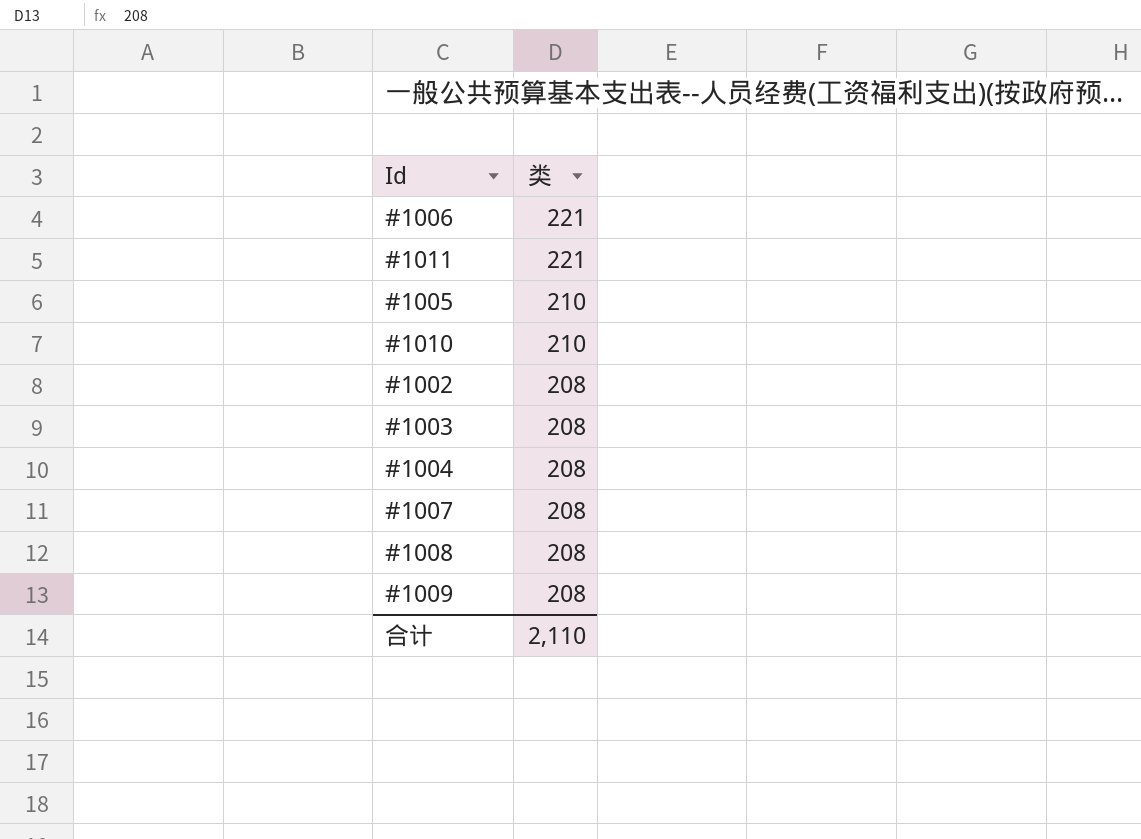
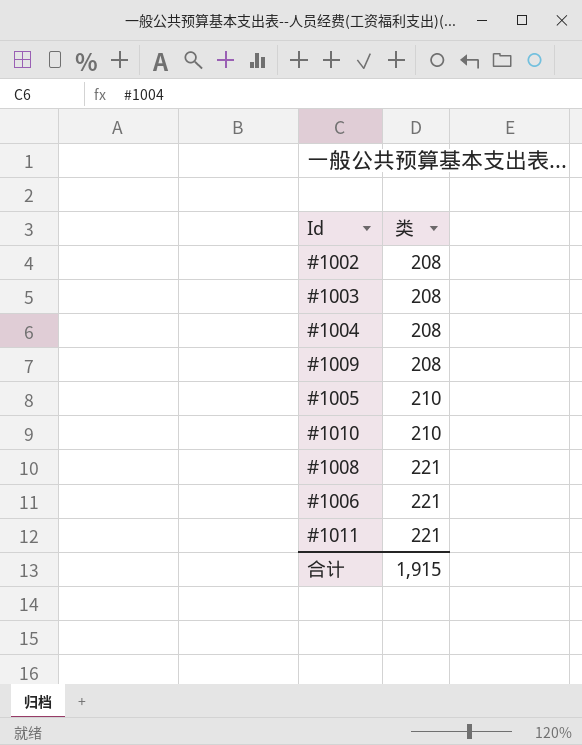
row order: 类 descending -> 类 ascending
row #1007: 208 -> none
#1008 | 类: 208 -> 221
合计 | 类: 2,110 -> 1,915

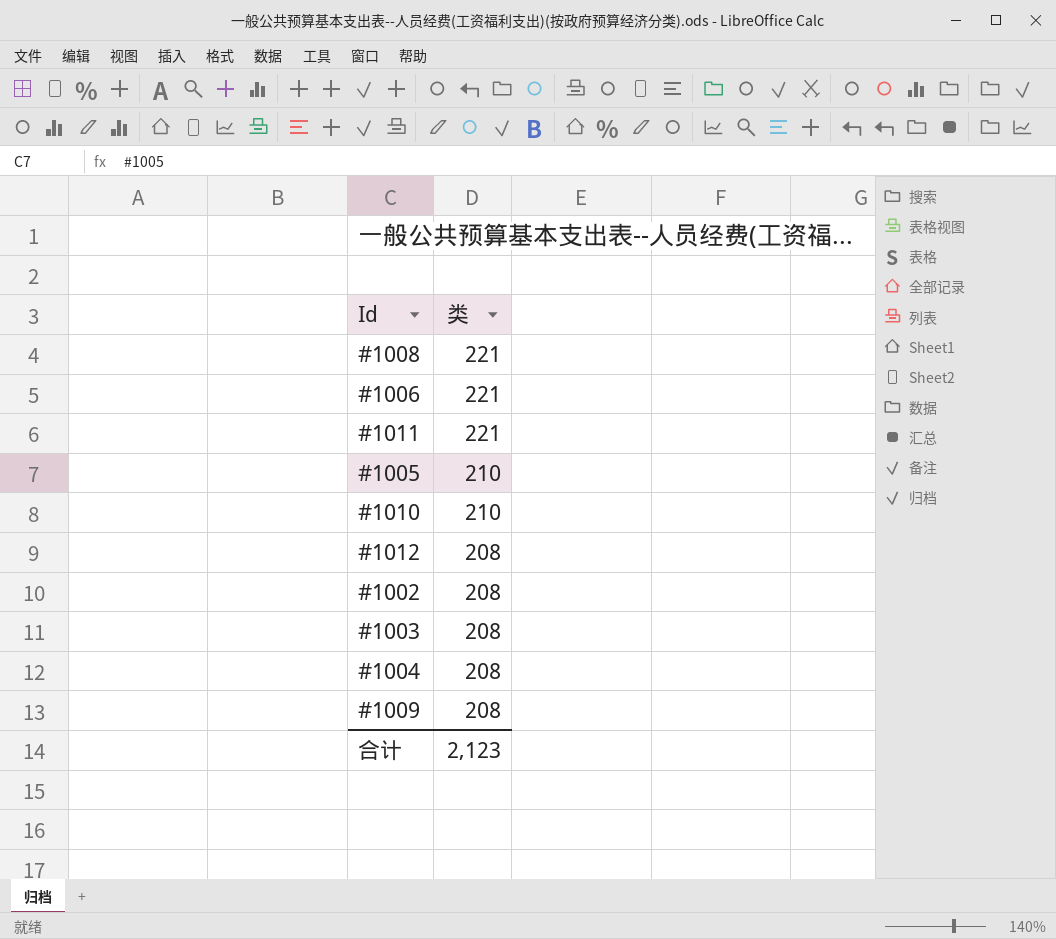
row order: 类 ascending -> 类 descending
row #1012: none -> 208
合计 | 类: 1,915 -> 2,123

